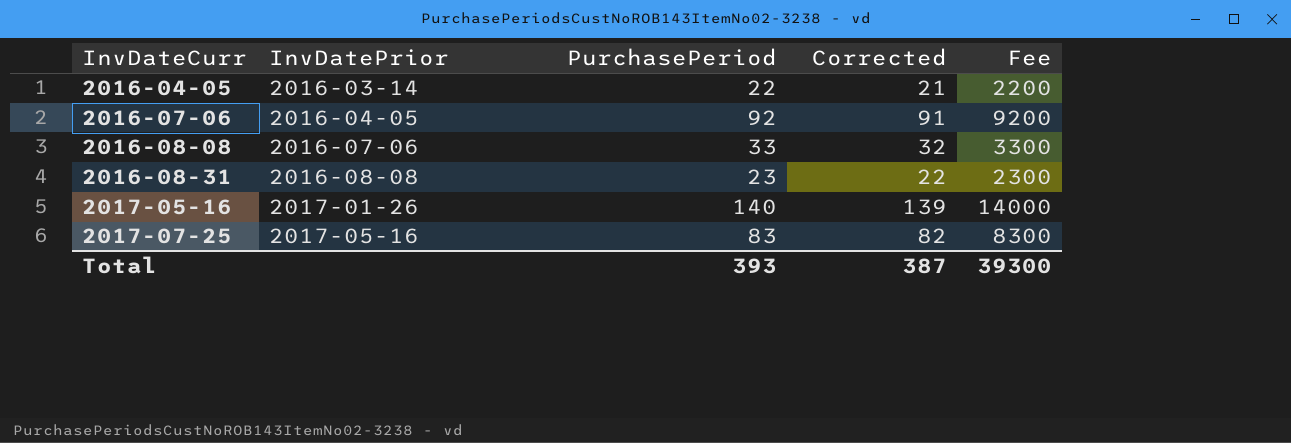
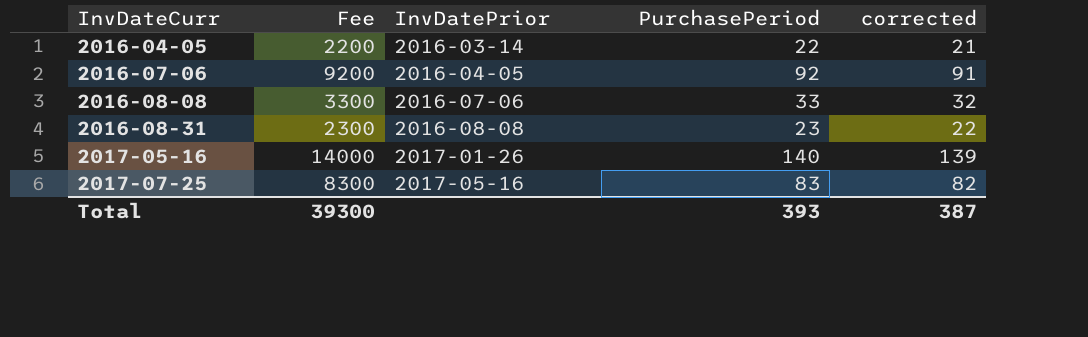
column Fee | position: 5 -> 2
column name: Corrected -> corrected

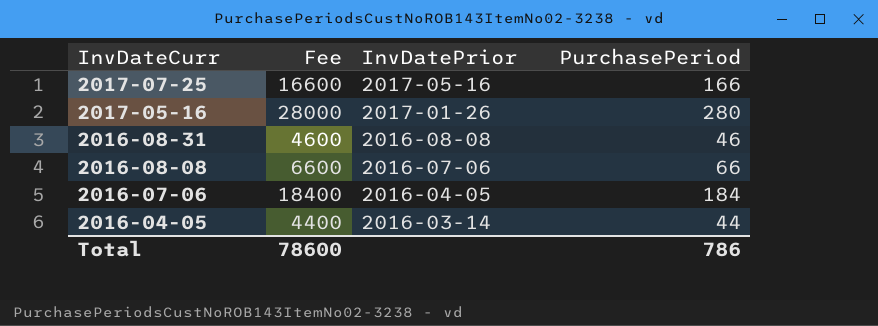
row order: InvDateCurr ascending -> InvDateCurr descending
column corrected | formula: [PurchasePeriod] - 1 -> none
2017-07-25 | Fee: 8300 -> 16600
2017-07-25 | PurchasePeriod: 83 -> 166
2017-05-16 | Fee: 14000 -> 28000
2017-05-16 | PurchasePeriod: 140 -> 280
2016-08-31 | Fee: 2300 -> 4600
2016-08-31 | PurchasePeriod: 23 -> 46
2016-08-08 | Fee: 3300 -> 6600
2016-08-08 | PurchasePeriod: 33 -> 66
2016-07-06 | Fee: 9200 -> 18400
2016-07-06 | PurchasePeriod: 92 -> 184
2016-04-05 | Fee: 2200 -> 4400
2016-04-05 | PurchasePeriod: 22 -> 44
Total | Fee: 39300 -> 78600
Total | PurchasePeriod: 393 -> 786

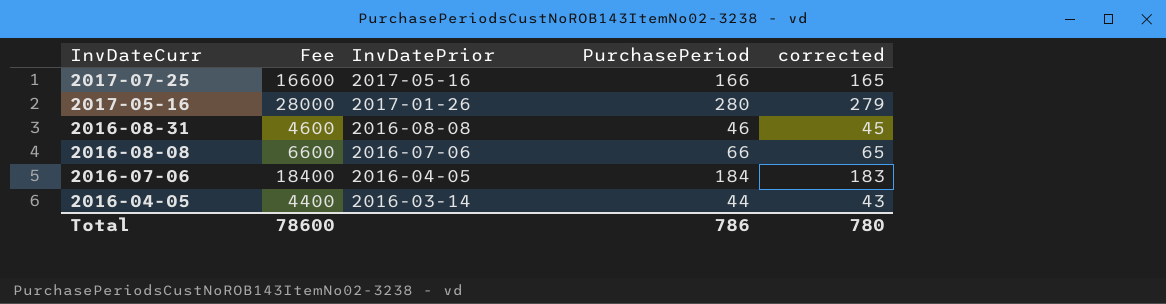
column corrected | formula: none -> [PurchasePeriod] - 1

